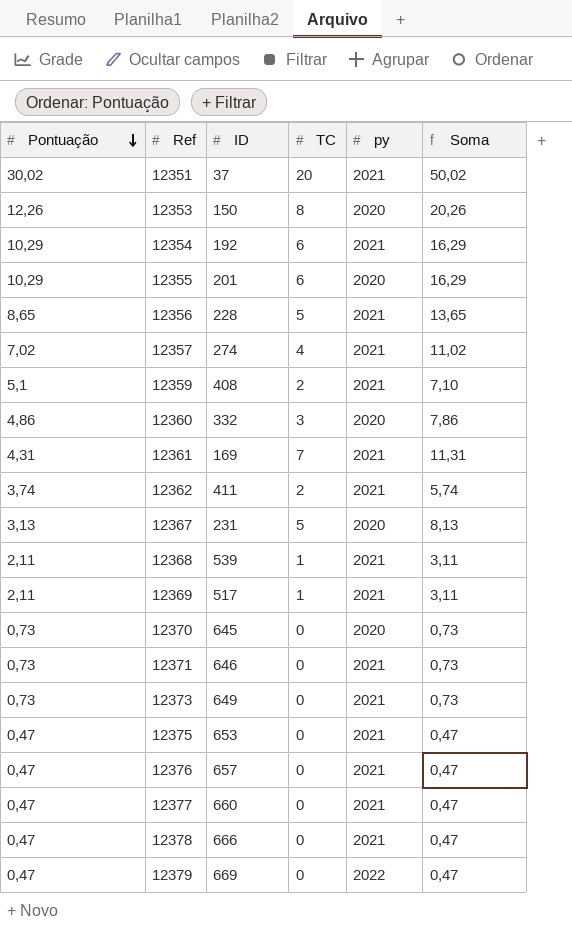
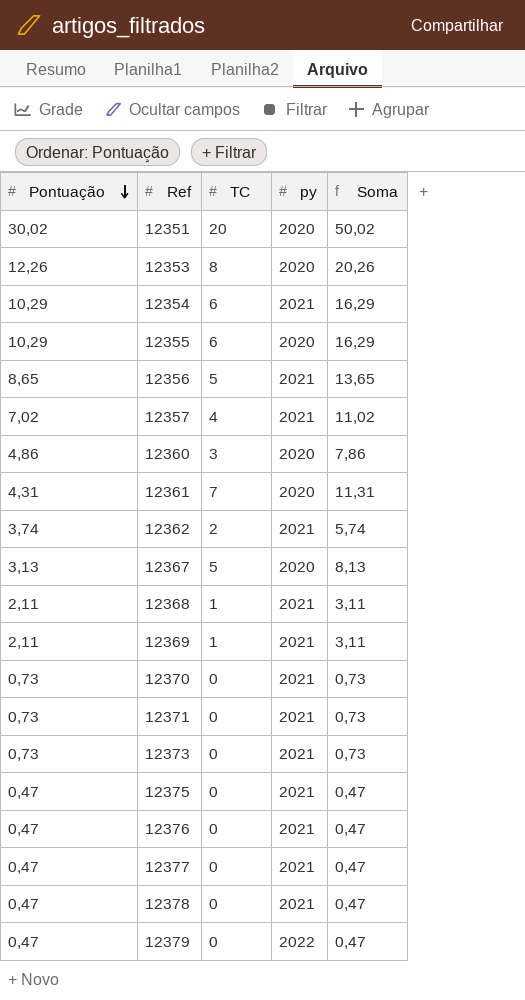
column ID | position: 3 -> none
row 12359: 5,1 | 408 | 2 | 2021 | 7,10 -> none
12351 | py: 2021 -> 2020
12361 | py: 2021 -> 2020
12370 | py: 2020 -> 2021

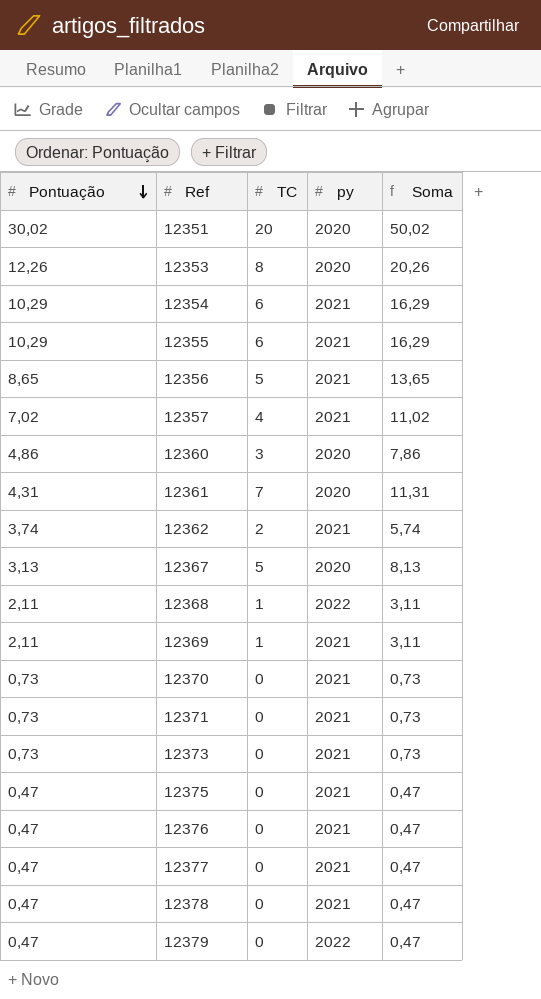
12355 | py: 2020 -> 2021
12368 | py: 2021 -> 2022

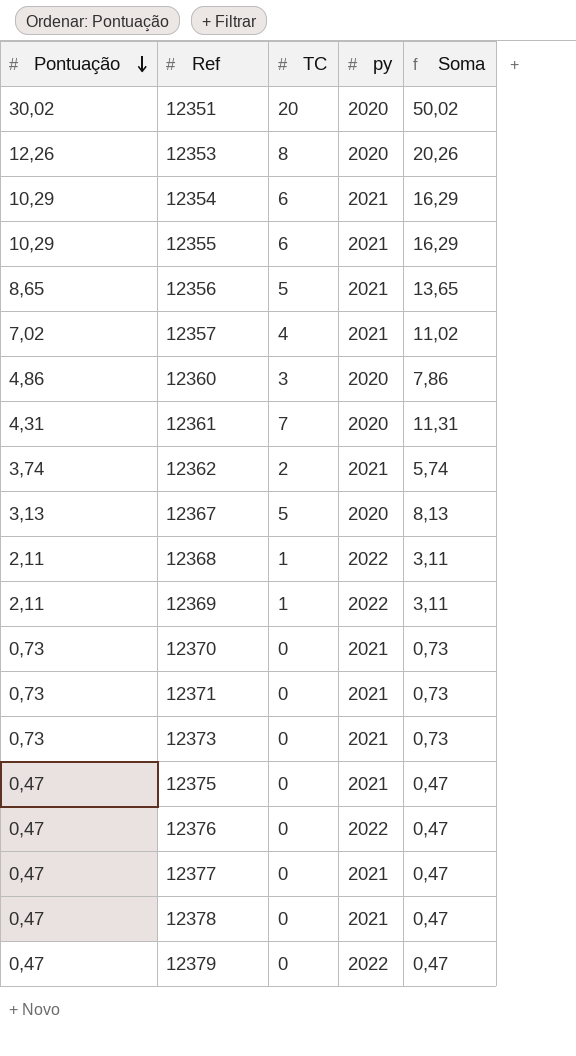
12369 | py: 2021 -> 2022
12376 | py: 2021 -> 2022

